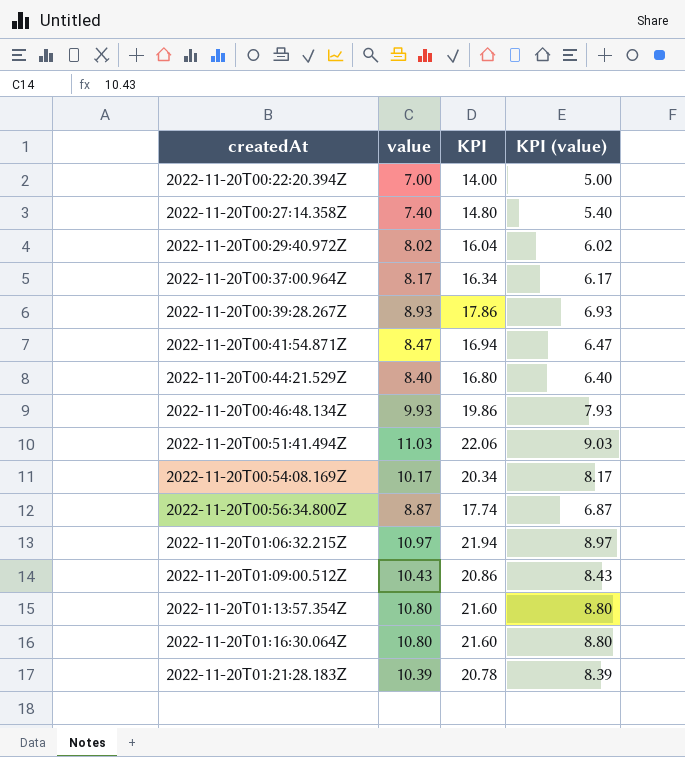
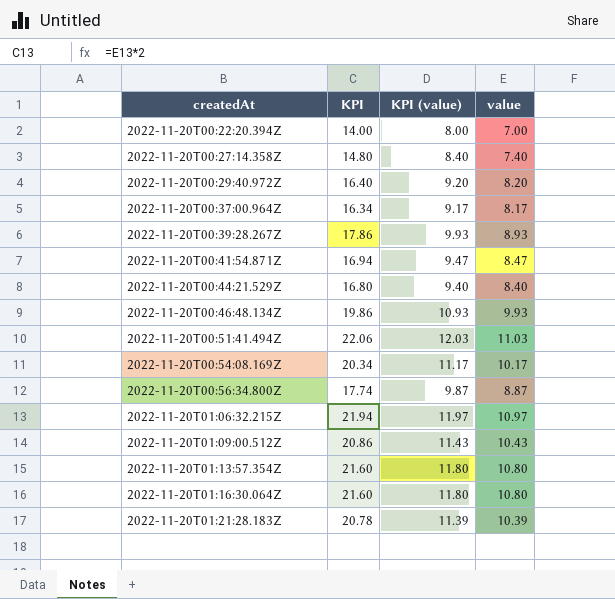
column KPI (value) | formula: [value] - 2 -> [value] + 1
column value | position: 2 -> 4
2022-11-20T00:29:40.972Z | KPI: 16.04 -> 16.40
2022-11-20T00:29:40.972Z | value: 8.02 -> 8.20

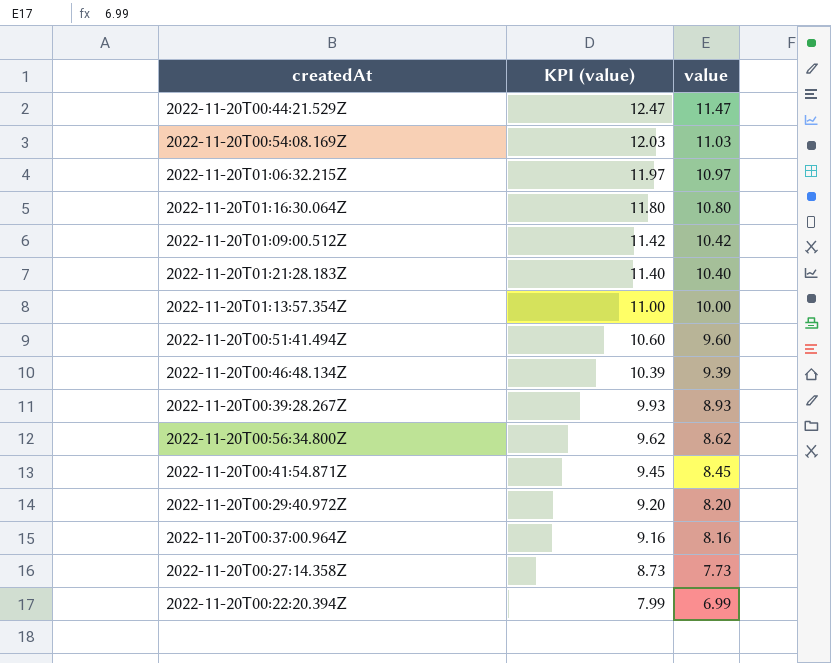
row order: createdAt ascending -> KPI (value) descending
column KPI | formula: [value] * 2 -> none
2022-11-20T00:44:21.529Z | KPI (value): 9.40 -> 12.47
2022-11-20T00:44:21.529Z | value: 8.40 -> 11.47
2022-11-20T00:54:08.169Z | KPI (value): 11.17 -> 12.03
2022-11-20T00:54:08.169Z | value: 10.17 -> 11.03
2022-11-20T01:09:00.512Z | KPI (value): 11.43 -> 11.42
2022-11-20T01:09:00.512Z | value: 10.43 -> 10.42
2022-11-20T01:21:28.183Z | KPI (value): 11.39 -> 11.40
2022-11-20T01:21:28.183Z | value: 10.39 -> 10.40
2022-11-20T01:13:57.354Z | KPI (value): 11.80 -> 11.00
2022-11-20T01:13:57.354Z | value: 10.80 -> 10.00
2022-11-20T00:51:41.494Z | KPI (value): 12.03 -> 10.60
2022-11-20T00:51:41.494Z | value: 11.03 -> 9.60
2022-11-20T00:46:48.134Z | KPI (value): 10.93 -> 10.39
2022-11-20T00:46:48.134Z | value: 9.93 -> 9.39
2022-11-20T00:56:34.800Z | KPI (value): 9.87 -> 9.62
2022-11-20T00:56:34.800Z | value: 8.87 -> 8.62
2022-11-20T00:41:54.871Z | KPI (value): 9.47 -> 9.45
2022-11-20T00:41:54.871Z | value: 8.47 -> 8.45
2022-11-20T00:37:00.964Z | KPI (value): 9.17 -> 9.16
2022-11-20T00:37:00.964Z | value: 8.17 -> 8.16
2022-11-20T00:27:14.358Z | KPI (value): 8.40 -> 8.73
2022-11-20T00:27:14.358Z | value: 7.40 -> 7.73
2022-11-20T00:22:20.394Z | KPI (value): 8.00 -> 7.99
2022-11-20T00:22:20.394Z | value: 7.00 -> 6.99

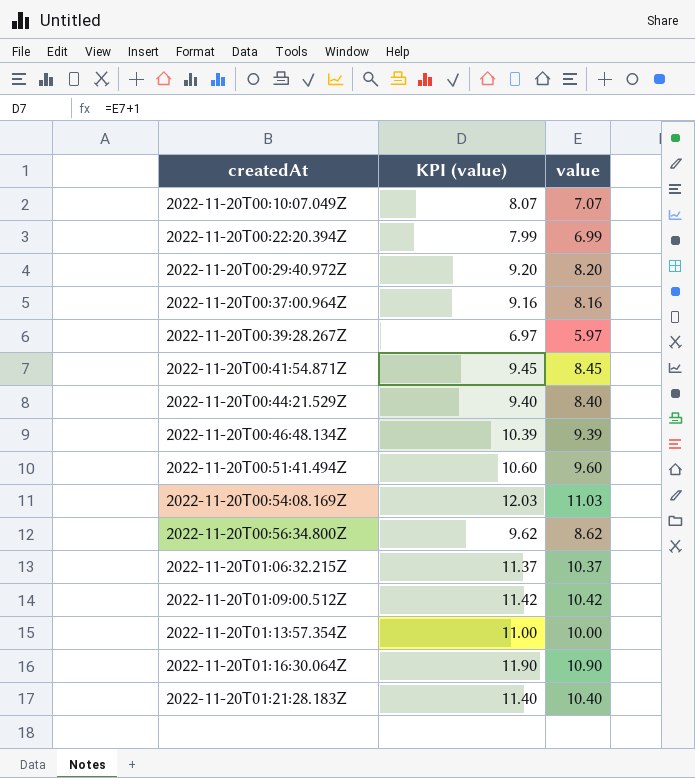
row order: KPI (value) descending -> createdAt ascending
row 2022-11-20T00:27:14.358Z: 8.73 | 7.73 -> none
row 2022-11-20T00:10:07.049Z: none -> 8.07 | 7.07
2022-11-20T00:39:28.267Z | KPI (value): 9.93 -> 6.97
2022-11-20T00:39:28.267Z | value: 8.93 -> 5.97
2022-11-20T00:44:21.529Z | KPI (value): 12.47 -> 9.40
2022-11-20T00:44:21.529Z | value: 11.47 -> 8.40
2022-11-20T01:06:32.215Z | KPI (value): 11.97 -> 11.37
2022-11-20T01:06:32.215Z | value: 10.97 -> 10.37
2022-11-20T01:16:30.064Z | KPI (value): 11.80 -> 11.90
2022-11-20T01:16:30.064Z | value: 10.80 -> 10.90

